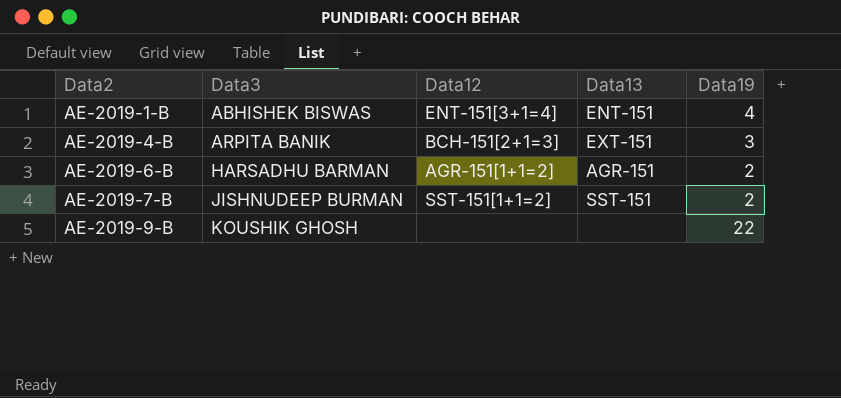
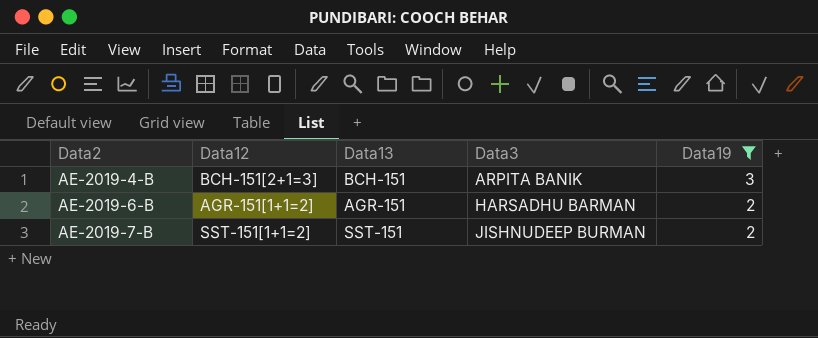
filter: none -> Data19 <= 3
column Data3 | position: 2 -> 4
AE-2019-4-B | Data13: EXT-151 -> BCH-151

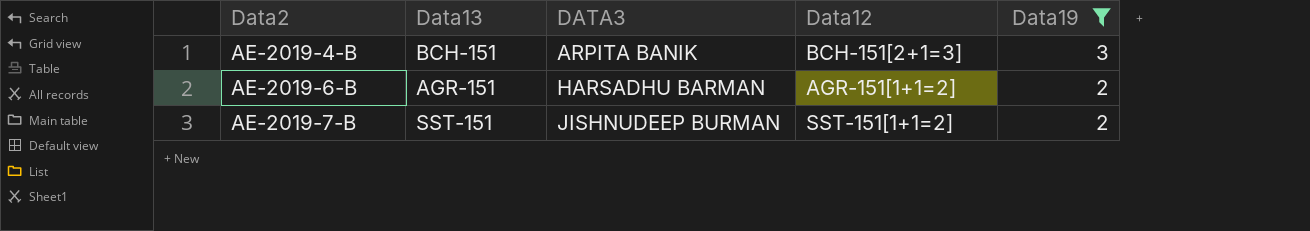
column name: Data3 -> DATA3
column Data12 | position: 2 -> 4

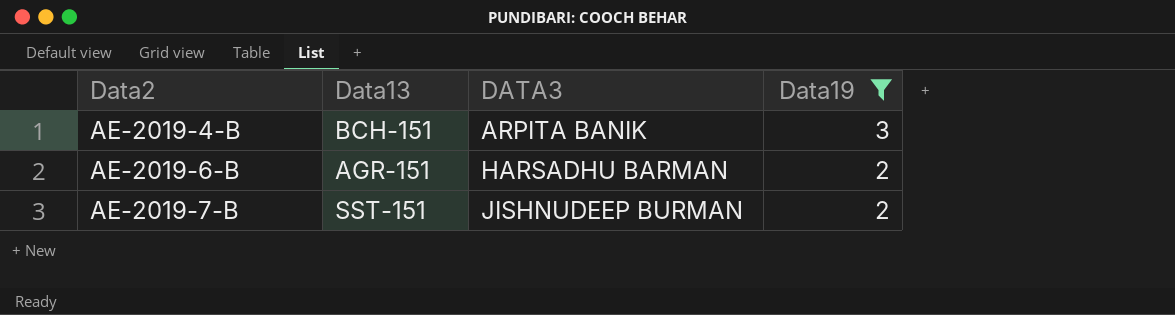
column Data12 | position: 4 -> none

